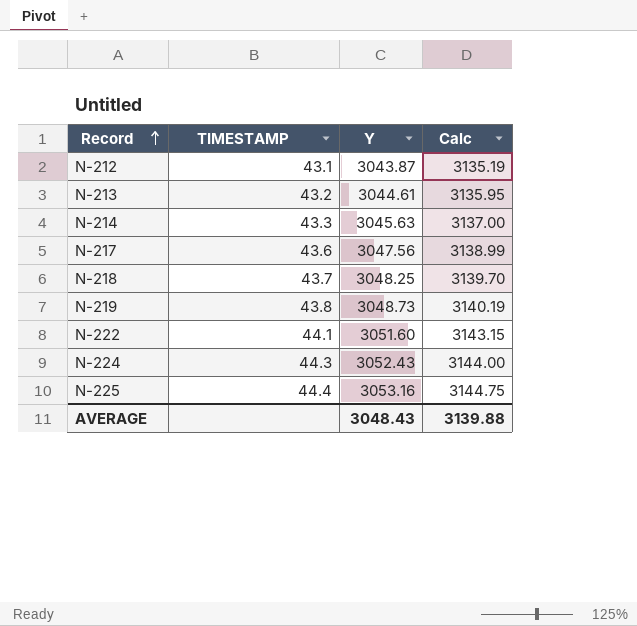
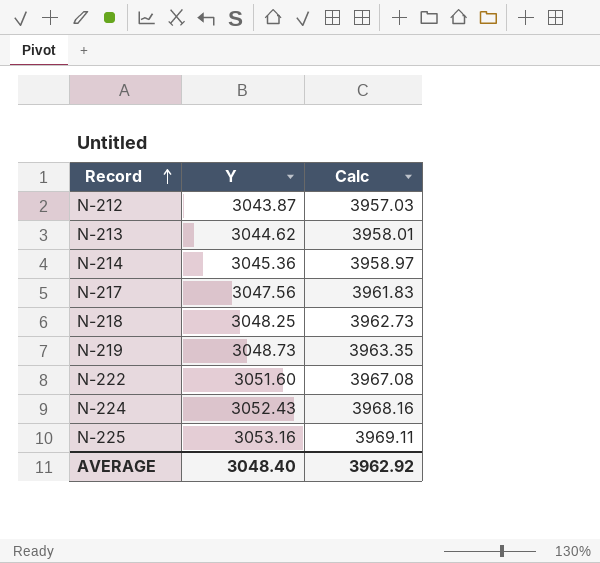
column TIMESTAMP | position: 2 -> none
column Calc | formula: [Y] * 1.03 -> [Y] * 1.3
N-213 | Y: 3044.61 -> 3044.62
N-214 | Y: 3045.63 -> 3045.36
AVERAGE | Y: 3048.43 -> 3048.40
AVERAGE | Calc: 3139.88 -> 3962.92

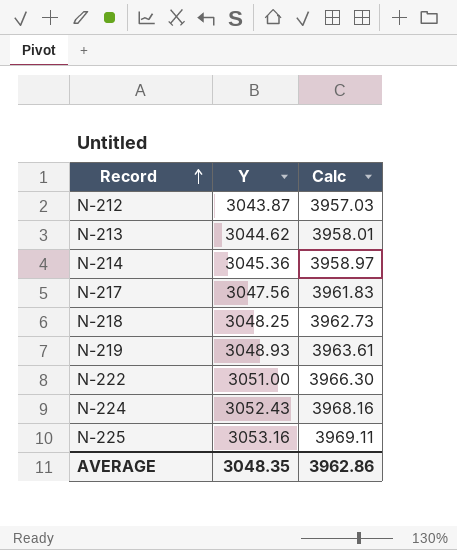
N-219 | Y: 3048.73 -> 3048.93
N-219 | Calc: 3963.35 -> 3963.61
N-222 | Y: 3051.60 -> 3051.00
N-222 | Calc: 3967.08 -> 3966.30
AVERAGE | Y: 3048.40 -> 3048.35
AVERAGE | Calc: 3962.92 -> 3962.86

